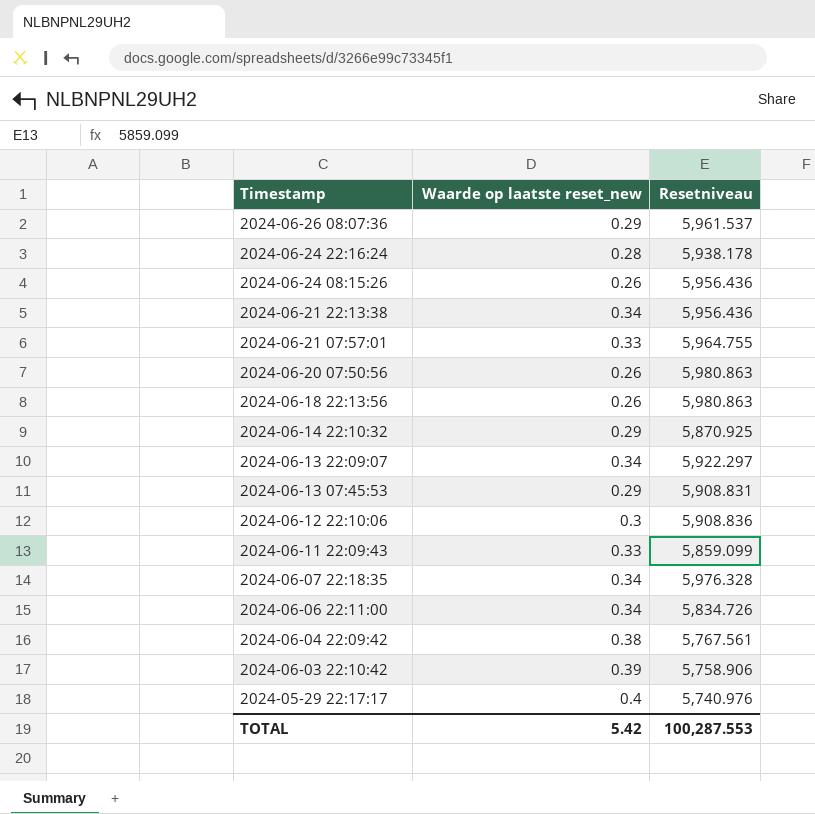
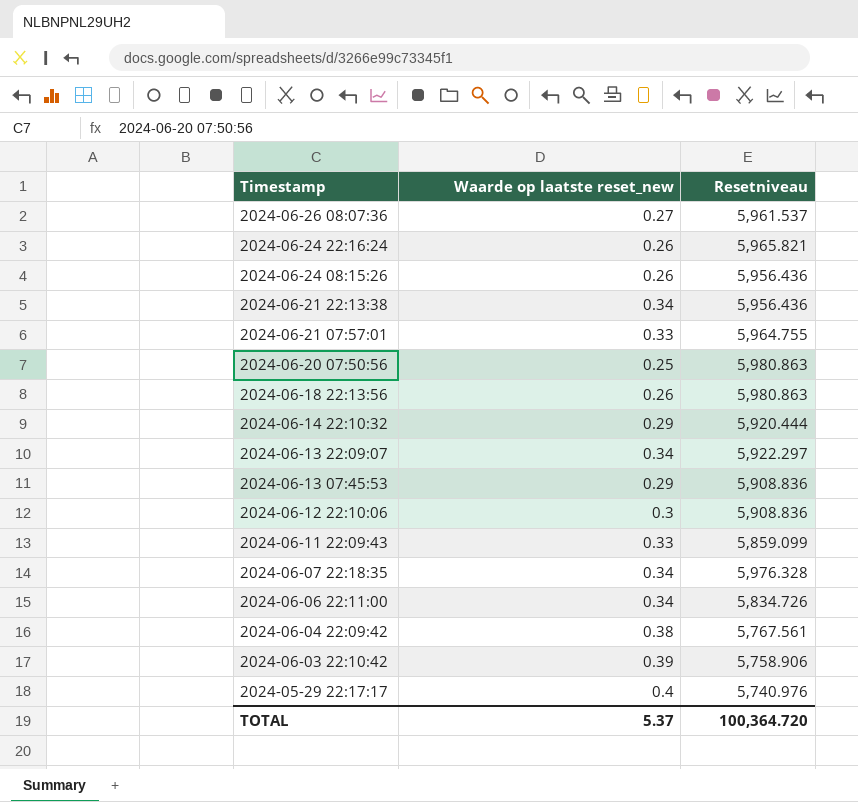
2024-06-26 08:07:36 | Waarde op laatste reset_new: 0.29 -> 0.27
2024-06-24 22:16:24 | Waarde op laatste reset_new: 0.28 -> 0.26
2024-06-24 22:16:24 | Resetniveau: 5,938.178 -> 5,965.821
2024-06-20 07:50:56 | Waarde op laatste reset_new: 0.26 -> 0.25
2024-06-14 22:10:32 | Resetniveau: 5,870.925 -> 5,920.444
2024-06-13 07:45:53 | Resetniveau: 5,908.831 -> 5,908.836
TOTAL | Waarde op laatste reset_new: 5.42 -> 5.37
TOTAL | Resetniveau: 100,287.553 -> 100,364.720

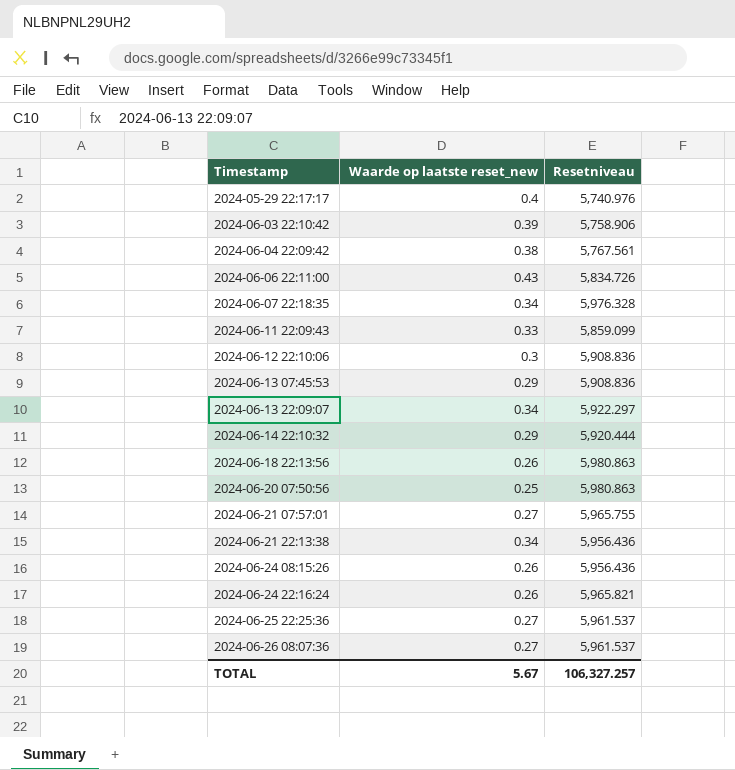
row order: Timestamp descending -> Timestamp ascending
2024-06-06 22:11:00 | Waarde op laatste reset_new: 0.34 -> 0.43
2024-06-21 07:57:01 | Waarde op laatste reset_new: 0.33 -> 0.27
2024-06-21 07:57:01 | Resetniveau: 5,964.755 -> 5,965.755
row 2024-06-25 22:25:36: none -> 0.27 | 5,961.537
TOTAL | Waarde op laatste reset_new: 5.37 -> 5.67
TOTAL | Resetniveau: 100,364.720 -> 106,327.257

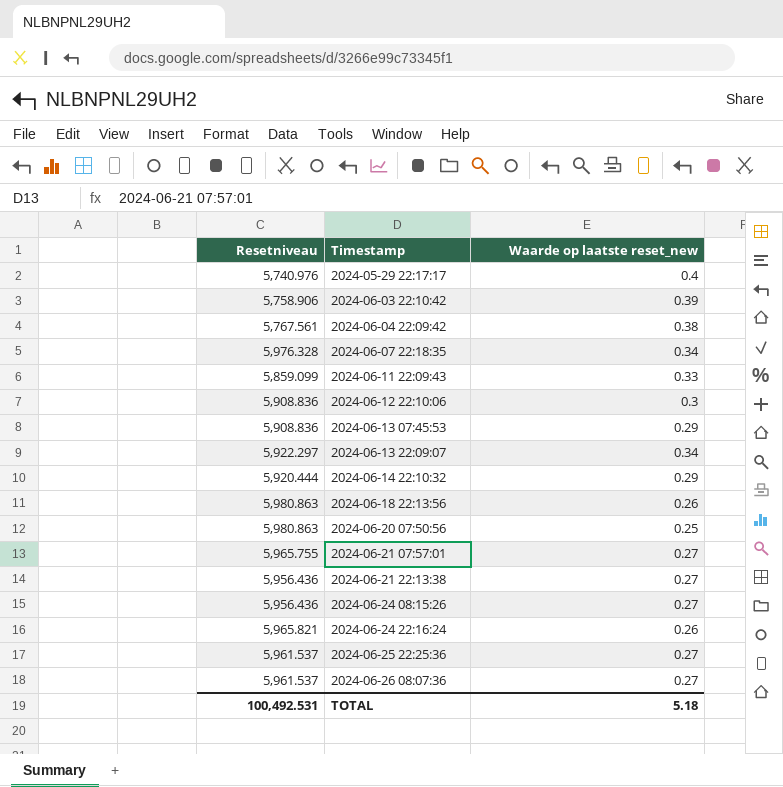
column Resetniveau | position: 3 -> 1
row 2024-06-06 22:11:00: 0.43 | 5,834.726 -> none
2024-06-21 22:13:38 | Waarde op laatste reset_new: 0.34 -> 0.27
2024-06-24 08:15:26 | Waarde op laatste reset_new: 0.26 -> 0.27
TOTAL | Resetniveau: 106,327.257 -> 100,492.531
TOTAL | Waarde op laatste reset_new: 5.67 -> 5.18

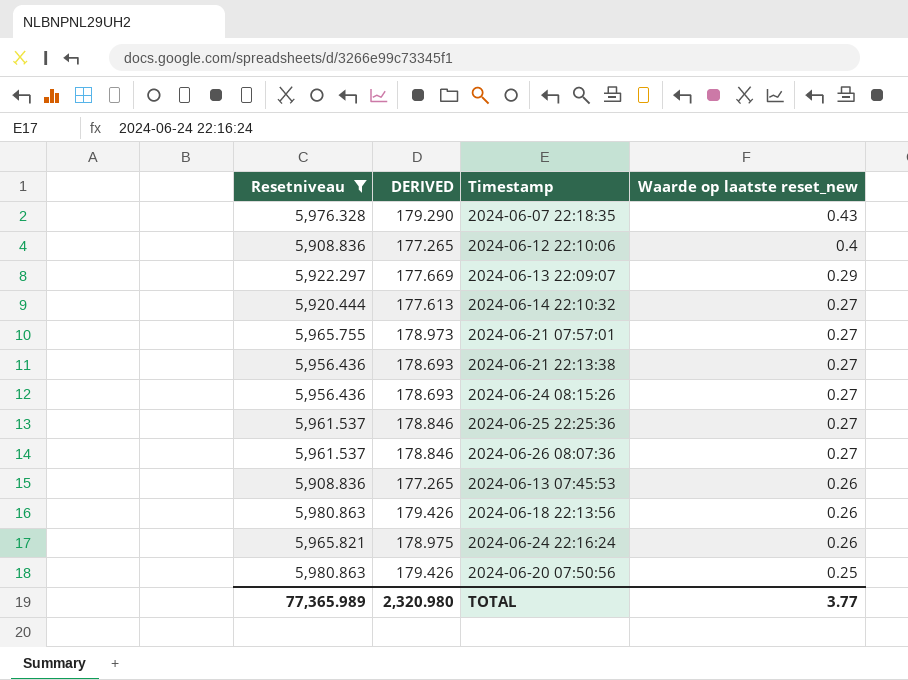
filter: none -> Resetniveau >= 5,908.836
row order: Timestamp ascending -> Waarde op laatste reset_new descending
column DERIVED | formula: none -> [Resetniveau] * 0.03
2024-06-07 22:18:35 | Waarde op laatste reset_new: 0.34 -> 0.43
2024-06-12 22:10:06 | Waarde op laatste reset_new: 0.3 -> 0.4
2024-06-13 22:09:07 | Waarde op laatste reset_new: 0.34 -> 0.29
2024-06-14 22:10:32 | Waarde op laatste reset_new: 0.29 -> 0.27
2024-06-13 07:45:53 | Waarde op laatste reset_new: 0.29 -> 0.26
TOTAL | Resetniveau: 100,492.531 -> 77,365.989
TOTAL | Waarde op laatste reset_new: 5.18 -> 3.77

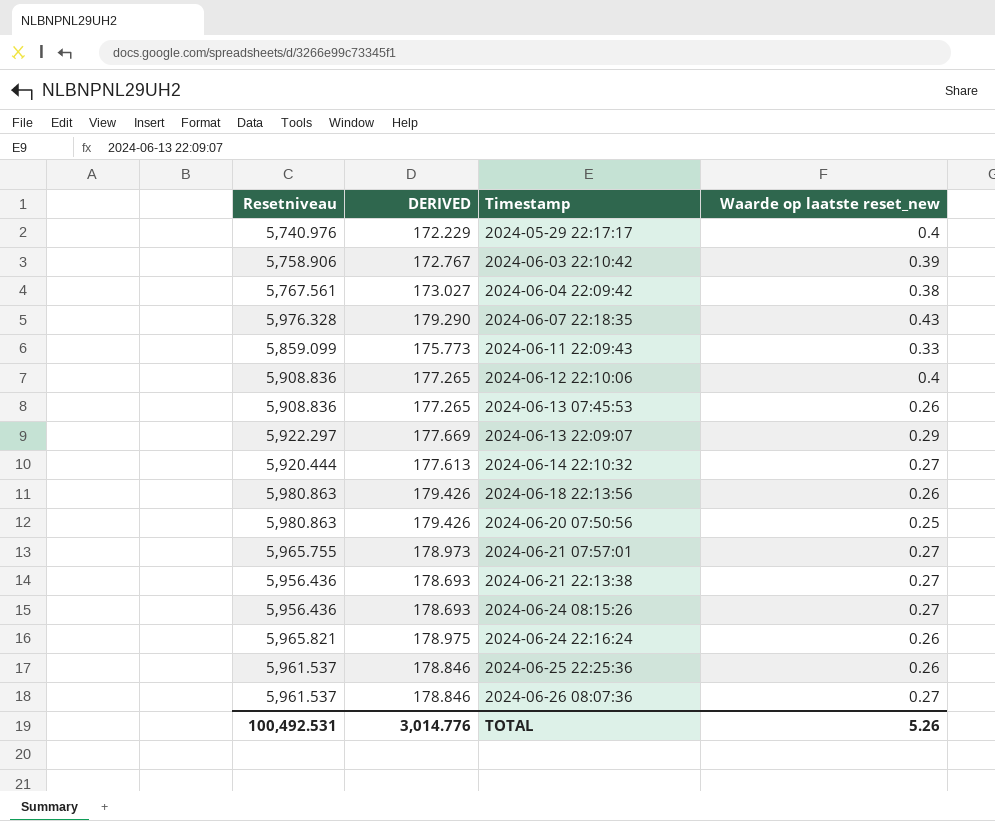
filter: Resetniveau >= 5,908.836 -> none
row order: Waarde op laatste reset_new descending -> Timestamp ascending
2024-06-25 22:25:36 | Waarde op laatste reset_new: 0.27 -> 0.26
TOTAL | Resetniveau: 77,365.989 -> 100,492.531
TOTAL | DERIVED: 2,320.980 -> 3,014.776
TOTAL | Waarde op laatste reset_new: 3.77 -> 5.26

